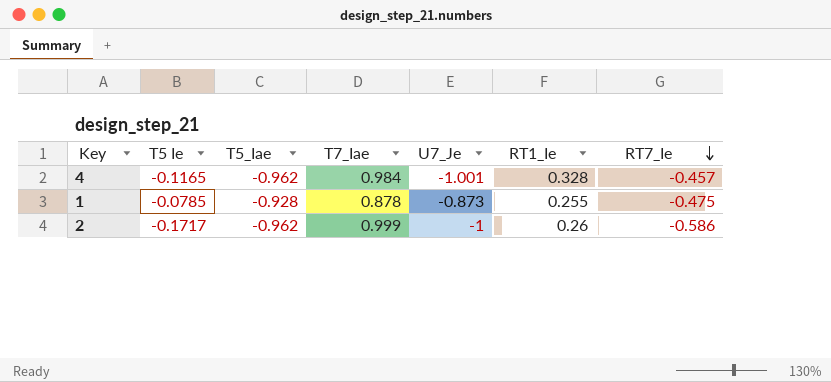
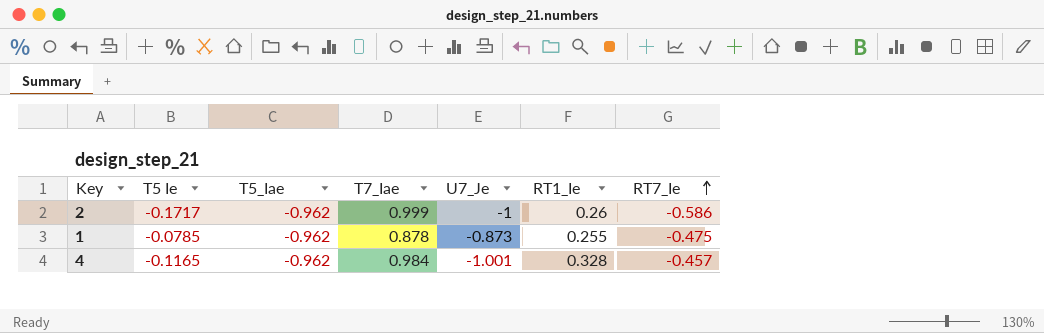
row order: RT7_Ie descending -> RT7_Ie ascending
1 | T5_Iae: -0.928 -> -0.962

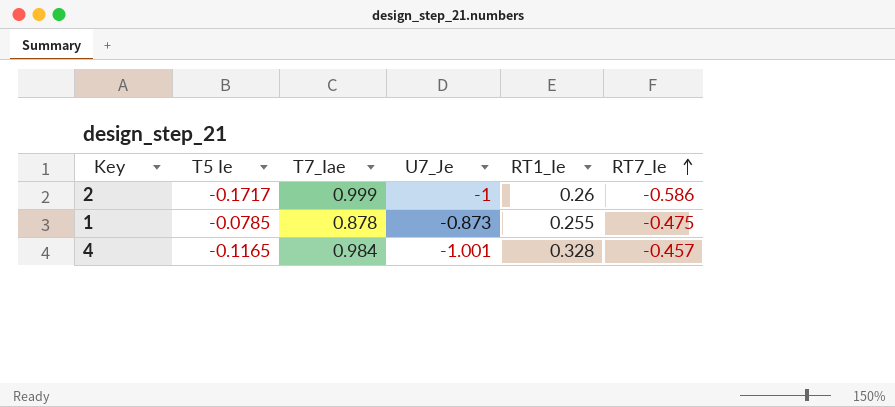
column T5_Iae | position: 3 -> none

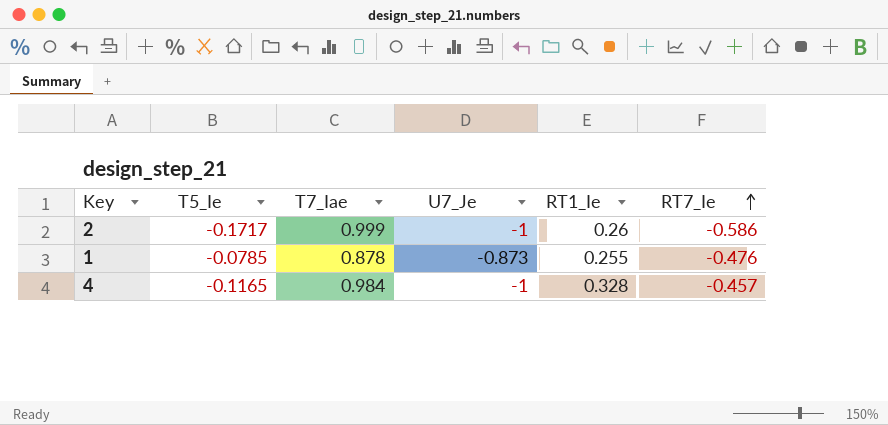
column name: T5 Ie -> T5_Ie
1 | RT7_Ie: -0.475 -> -0.476
4 | U7_Je: -1.001 -> -1

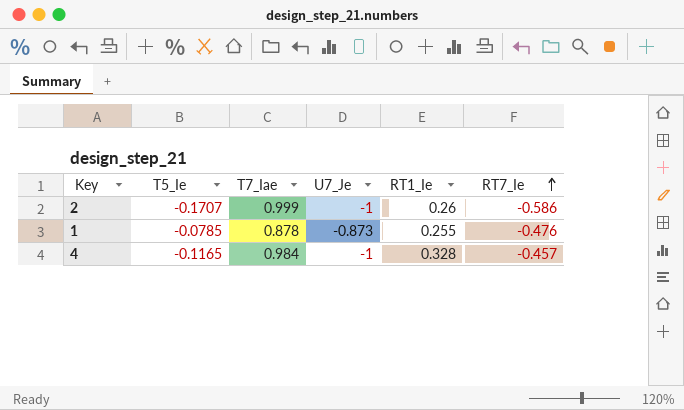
2 | T5_Ie: -0.1717 -> -0.1707

